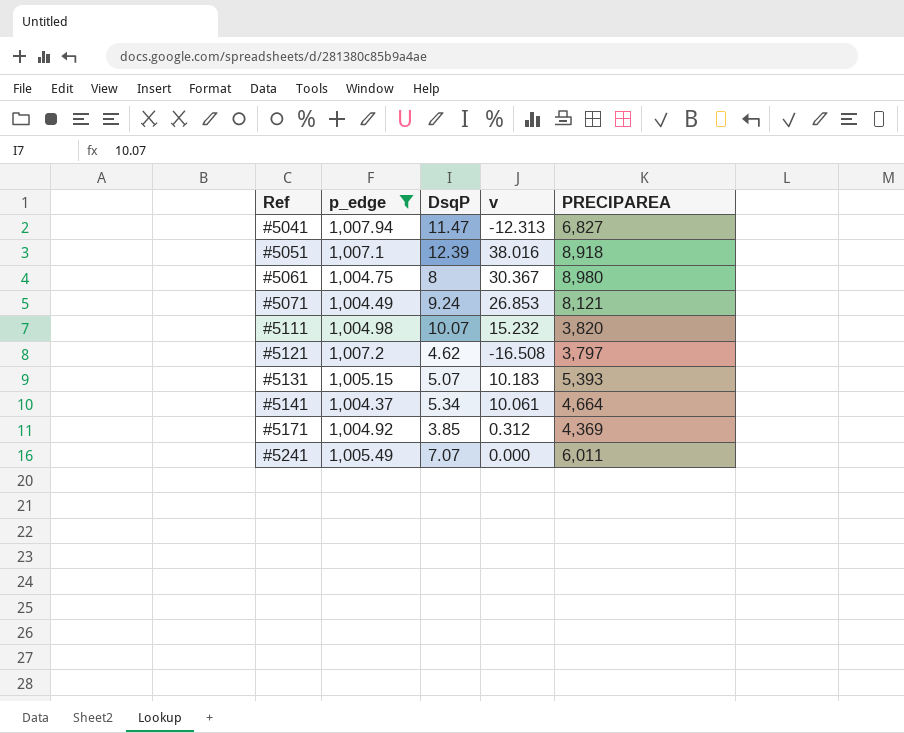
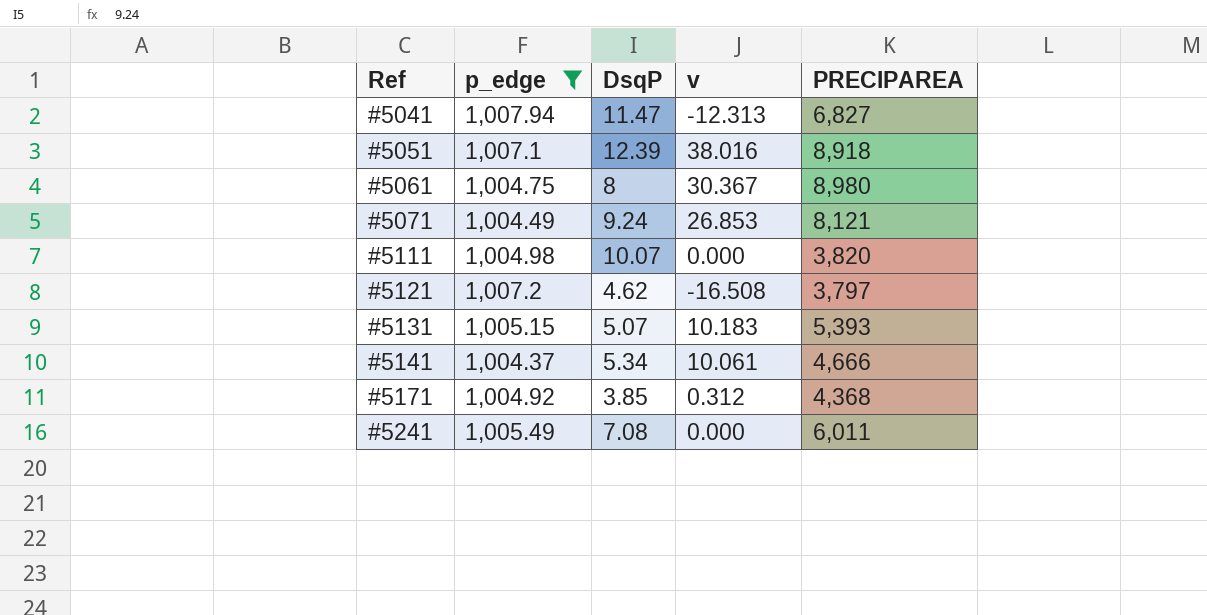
#5111 | v: 15.232 -> 0.000
#5141 | PRECIPAREA: 4,664 -> 4,666
#5171 | PRECIPAREA: 4,369 -> 4,368
#5241 | DsqP: 7.07 -> 7.08

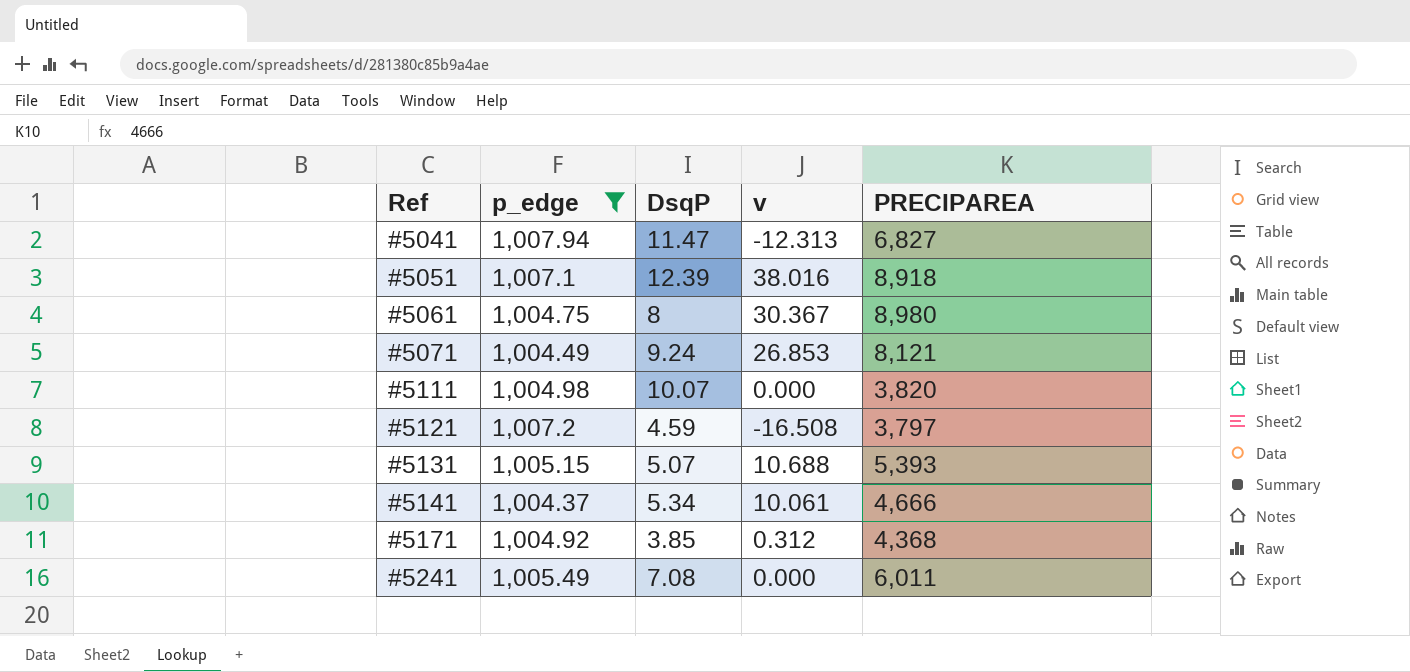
#5121 | DsqP: 4.62 -> 4.59
#5131 | v: 10.183 -> 10.688

